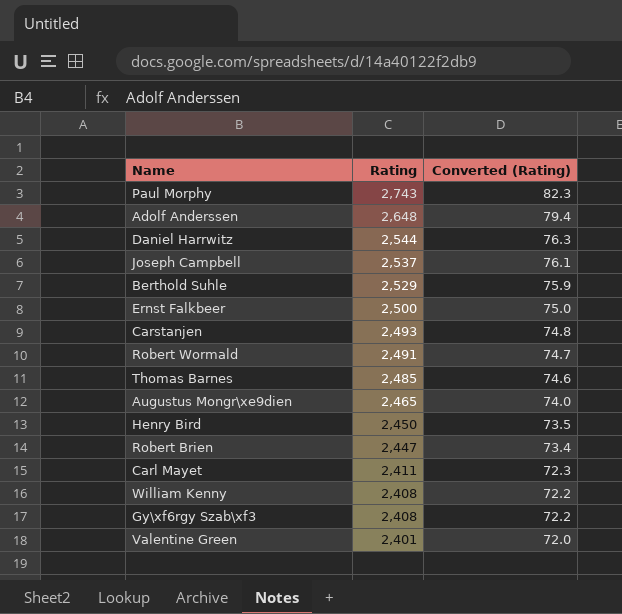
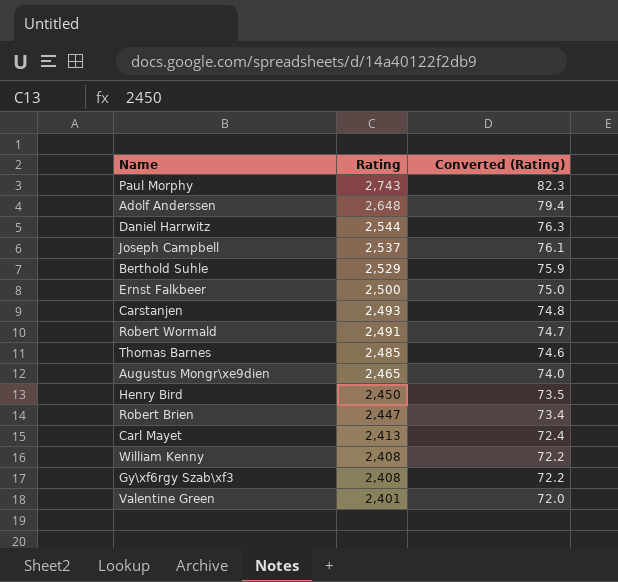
Carl Mayet | Rating: 2,411 -> 2,413
Carl Mayet | Converted (Rating): 72.3 -> 72.4

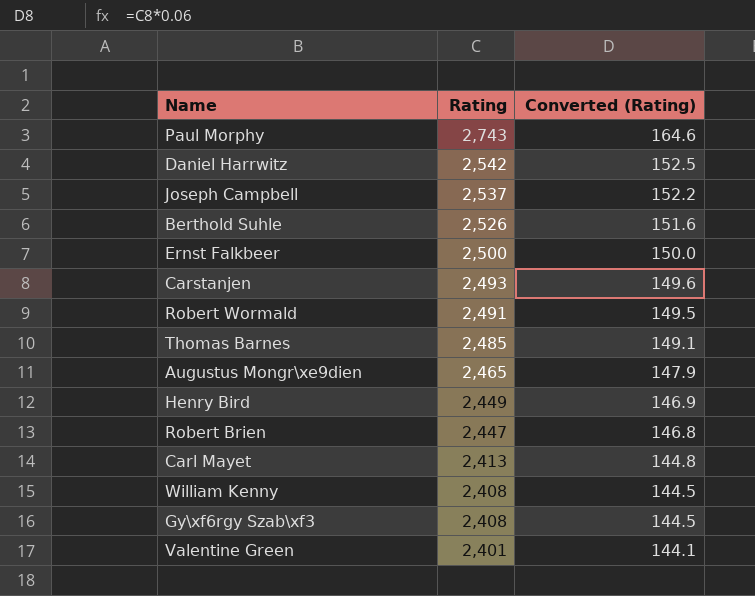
column Converted (Rating) | formula: [Rating] * 0.03 -> [Rating] * 0.06
row Adolf Anderssen: 2,648 | 79.4 -> none
Daniel Harrwitz | Rating: 2,544 -> 2,542
Berthold Suhle | Rating: 2,529 -> 2,526
Henry Bird | Rating: 2,450 -> 2,449

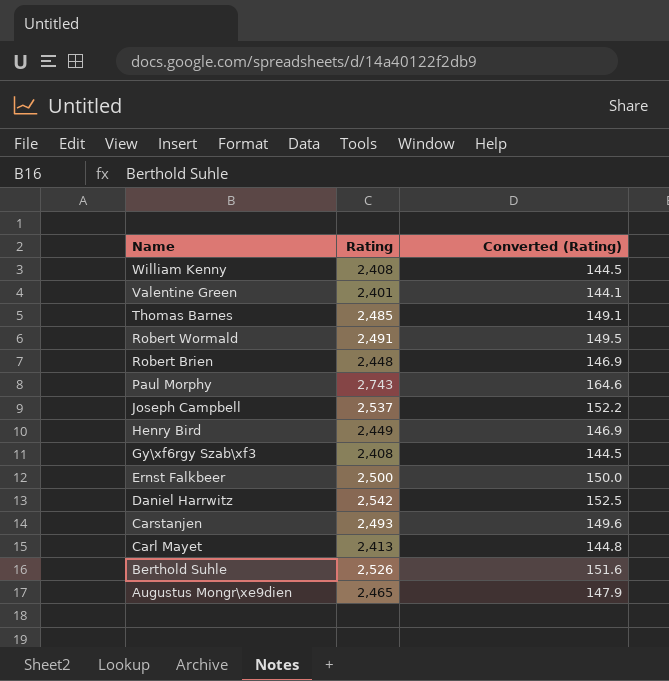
row order: Rating descending -> Name descending
Robert Brien | Rating: 2,447 -> 2,448
Robert Brien | Converted (Rating): 146.8 -> 146.9

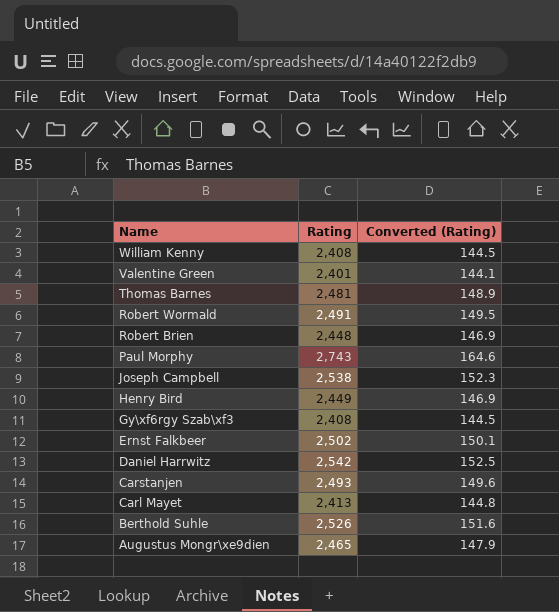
Thomas Barnes | Rating: 2,485 -> 2,481
Thomas Barnes | Converted (Rating): 149.1 -> 148.9
Joseph Campbell | Rating: 2,537 -> 2,538
Joseph Campbell | Converted (Rating): 152.2 -> 152.3
Ernst Falkbeer | Rating: 2,500 -> 2,502
Ernst Falkbeer | Converted (Rating): 150.0 -> 150.1

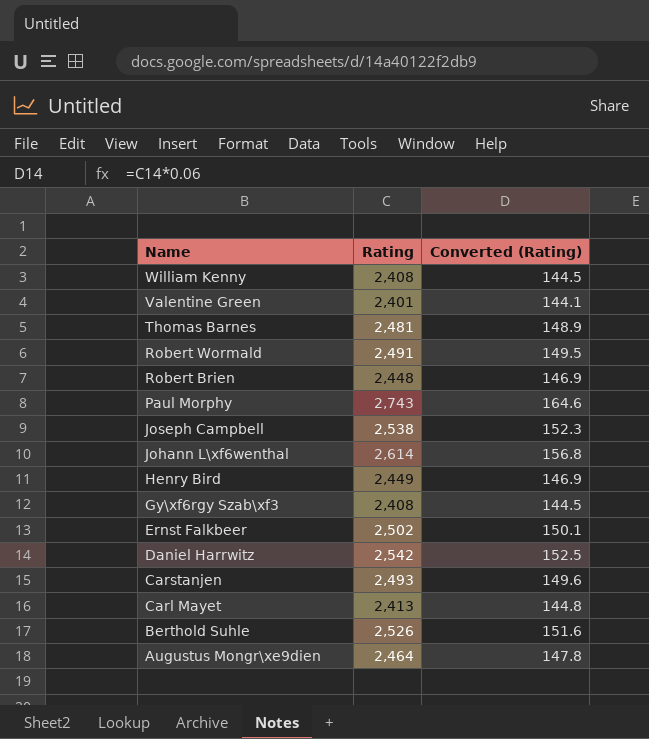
row Johann L\xf6wenthal: none -> 2,614 | 156.8
Augustus Mongr\xe9dien | Rating: 2,465 -> 2,464
Augustus Mongr\xe9dien | Converted (Rating): 147.9 -> 147.8

